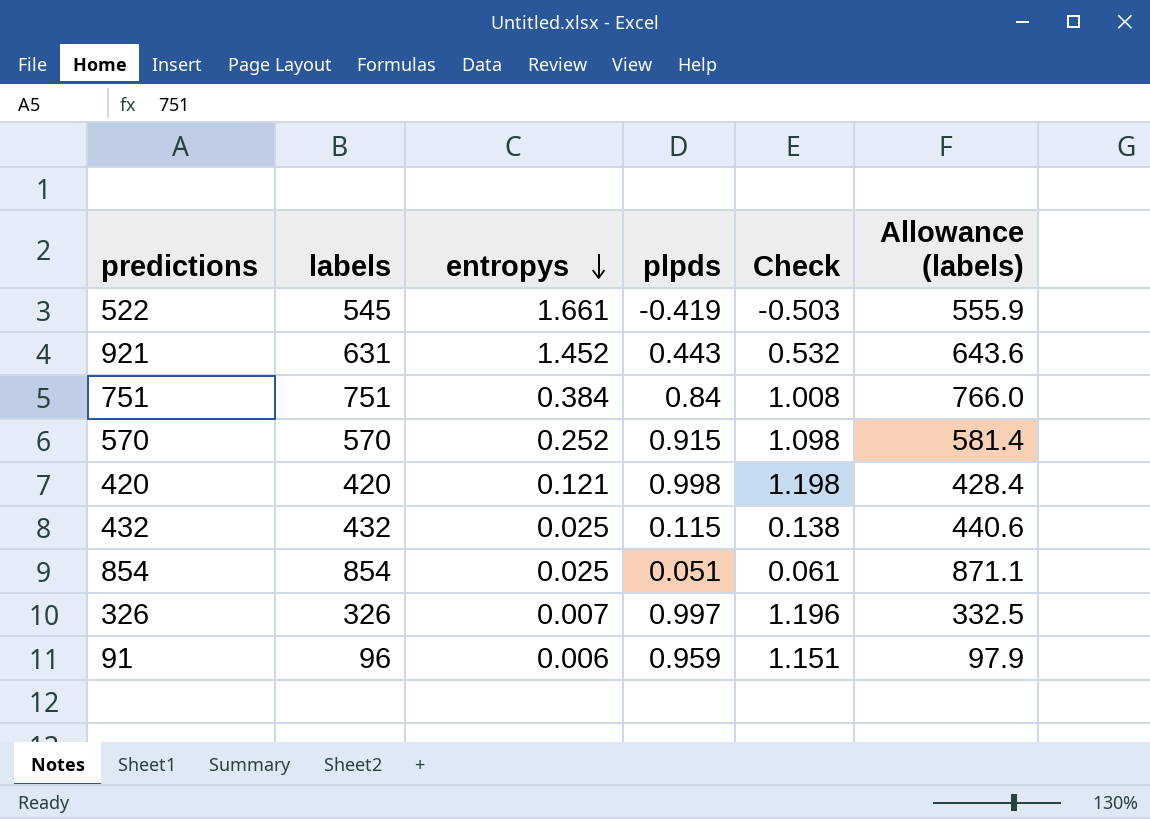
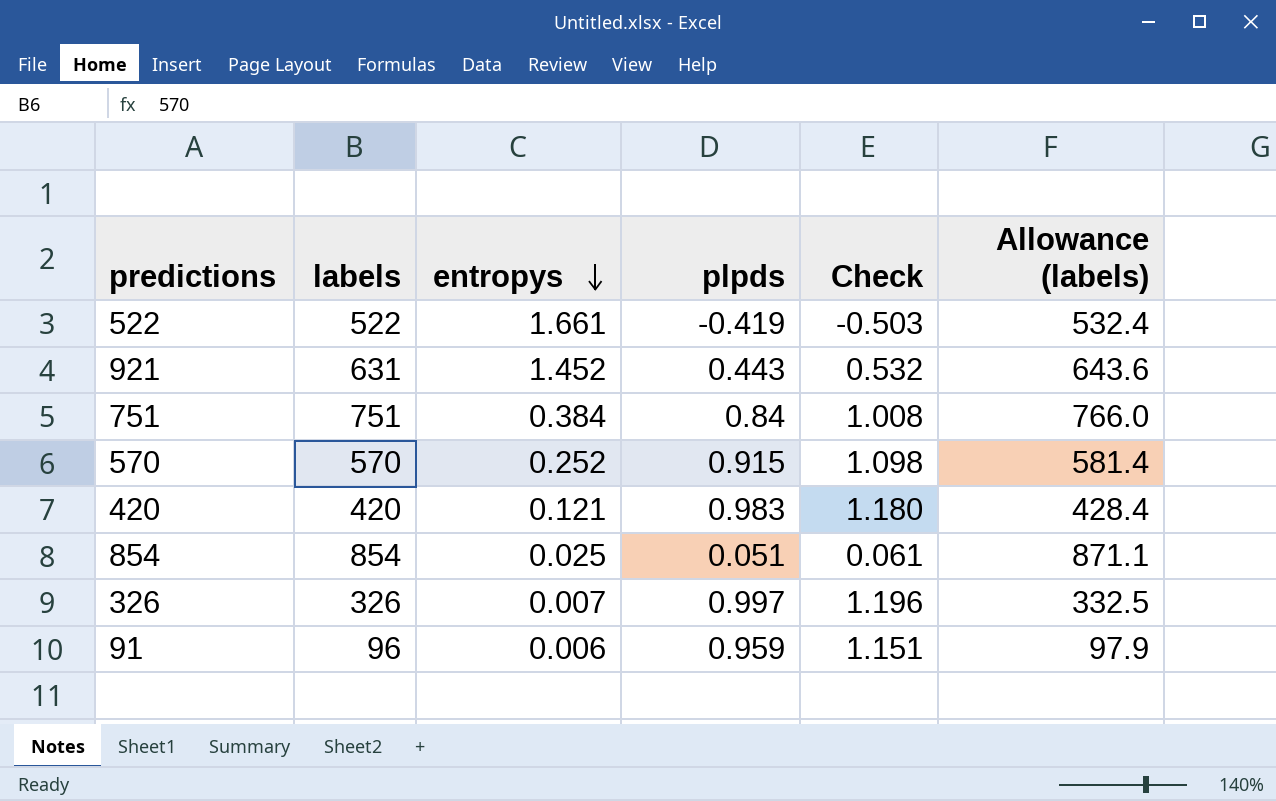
row 432: 432 | 0.025 | 0.115 | 0.138 | 440.6 -> none
522 | labels: 545 -> 522
522 | Allowance (labels): 555.9 -> 532.4
420 | plpds: 0.998 -> 0.983
420 | Check: 1.198 -> 1.180

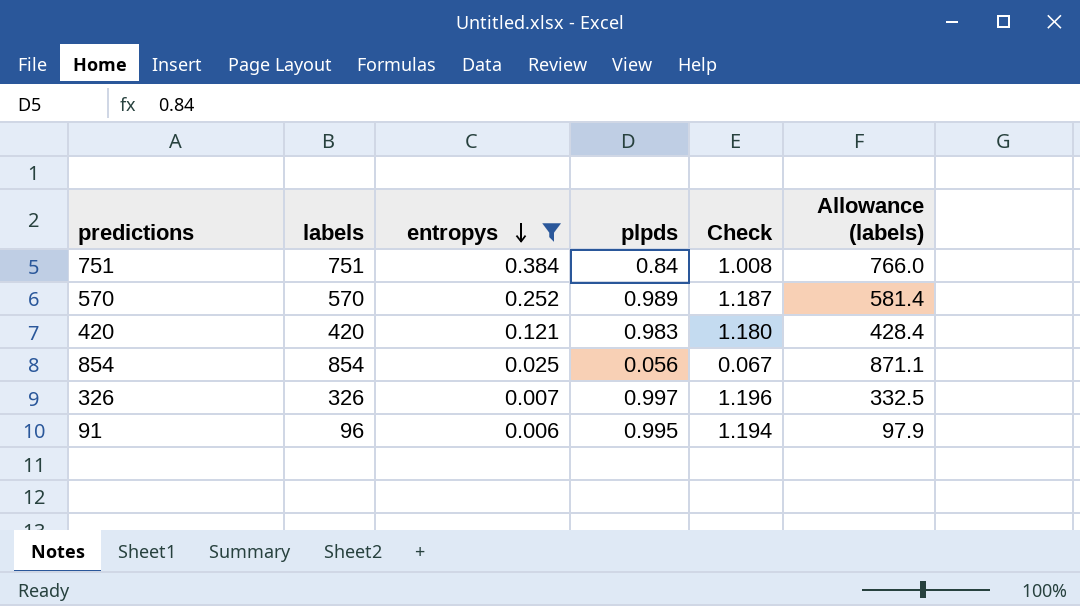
filter: none -> entropys <= 0.384
570 | plpds: 0.915 -> 0.989
570 | Check: 1.098 -> 1.187
854 | plpds: 0.051 -> 0.056
854 | Check: 0.061 -> 0.067
91 | plpds: 0.959 -> 0.995
91 | Check: 1.151 -> 1.194

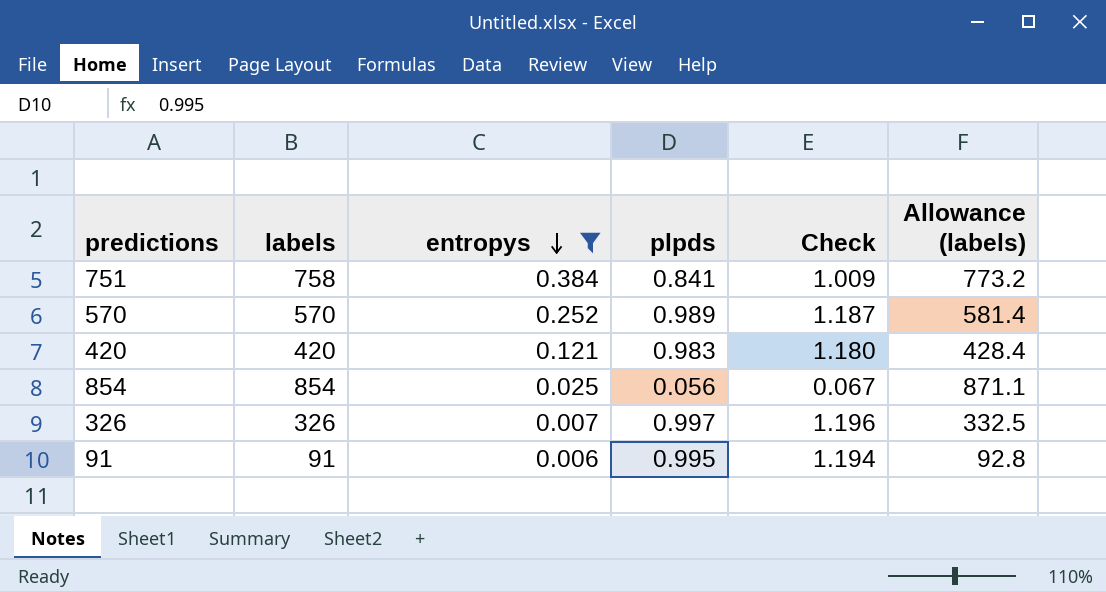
751 | labels: 751 -> 758
751 | plpds: 0.84 -> 0.841
751 | Check: 1.008 -> 1.009
751 | Allowance (labels): 766.0 -> 773.2
91 | labels: 96 -> 91
91 | Allowance (labels): 97.9 -> 92.8

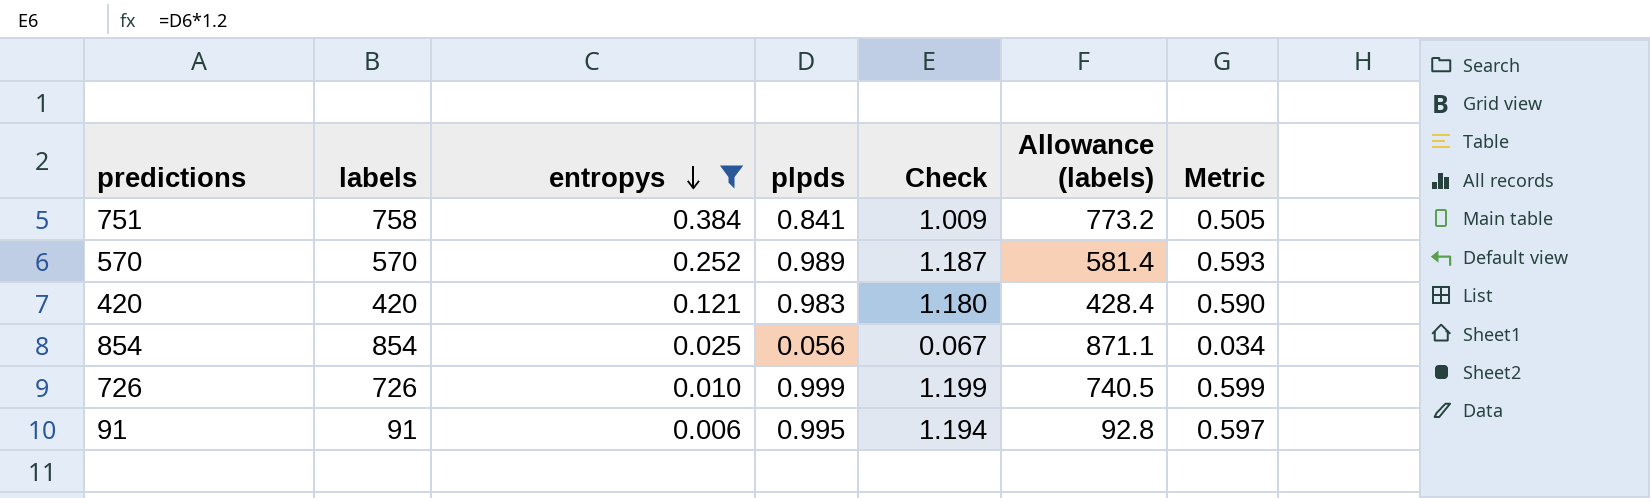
column Metric | formula: none -> [plpds] * 0.6
row 326: 326 | 0.007 | 0.997 | 1.196 | 332.5 -> none
row 726: none -> 726 | 0.010 | 0.999 | 1.199 | 740.5 | 0.599

